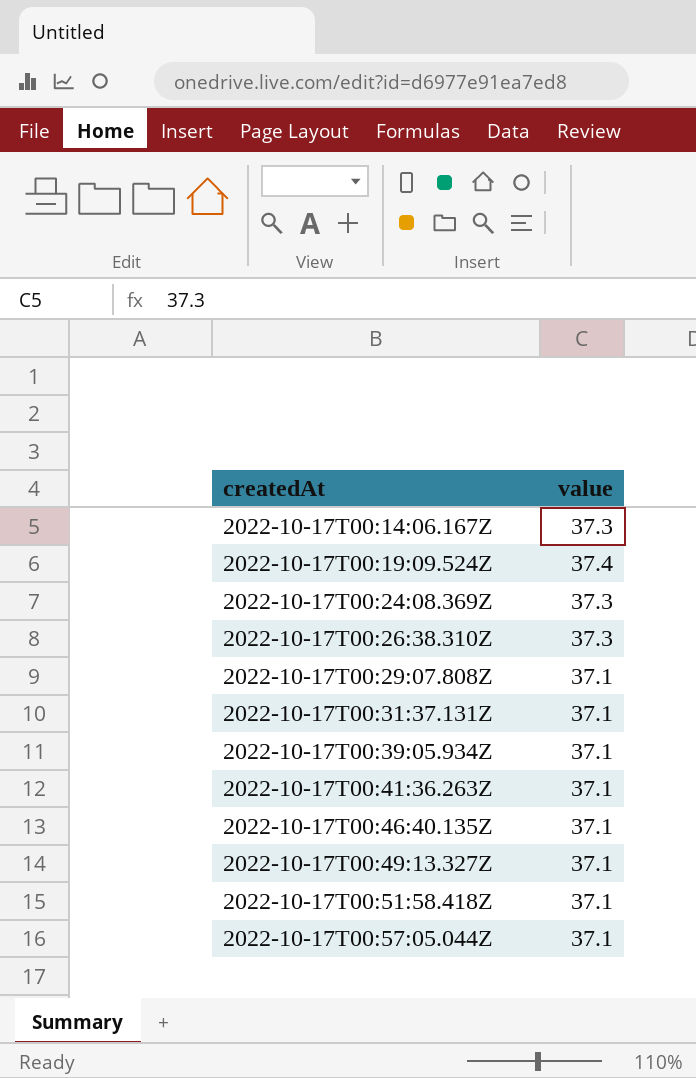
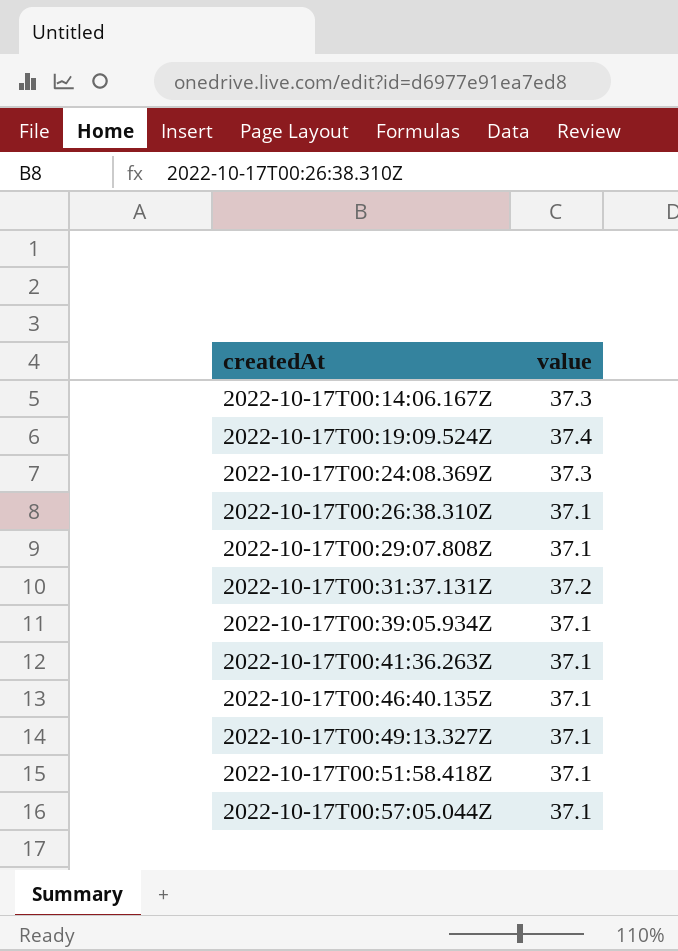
2022-10-17T00:26:38.310Z | value: 37.3 -> 37.1
2022-10-17T00:31:37.131Z | value: 37.1 -> 37.2

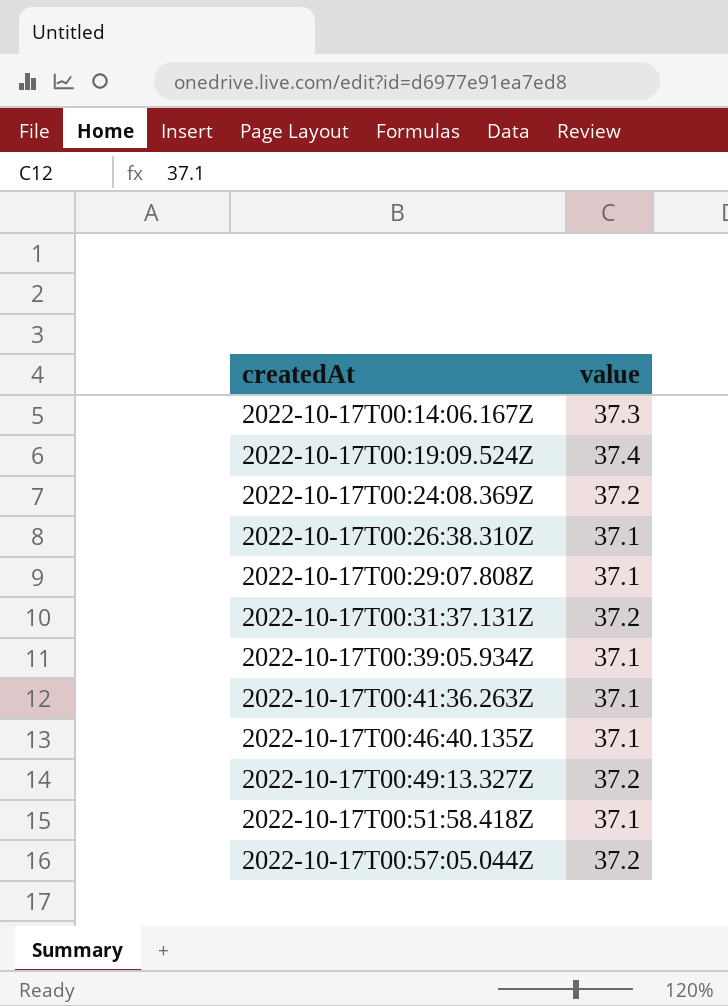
2022-10-17T00:24:08.369Z | value: 37.3 -> 37.2
2022-10-17T00:49:13.327Z | value: 37.1 -> 37.2
2022-10-17T00:57:05.044Z | value: 37.1 -> 37.2

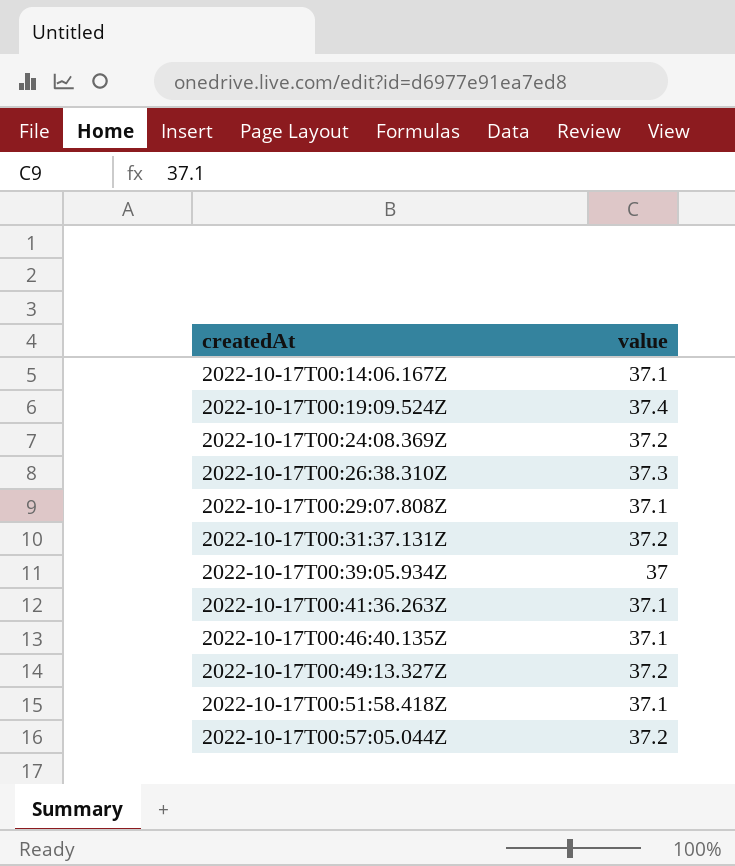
2022-10-17T00:14:06.167Z | value: 37.3 -> 37.1
2022-10-17T00:26:38.310Z | value: 37.1 -> 37.3
2022-10-17T00:39:05.934Z | value: 37.1 -> 37

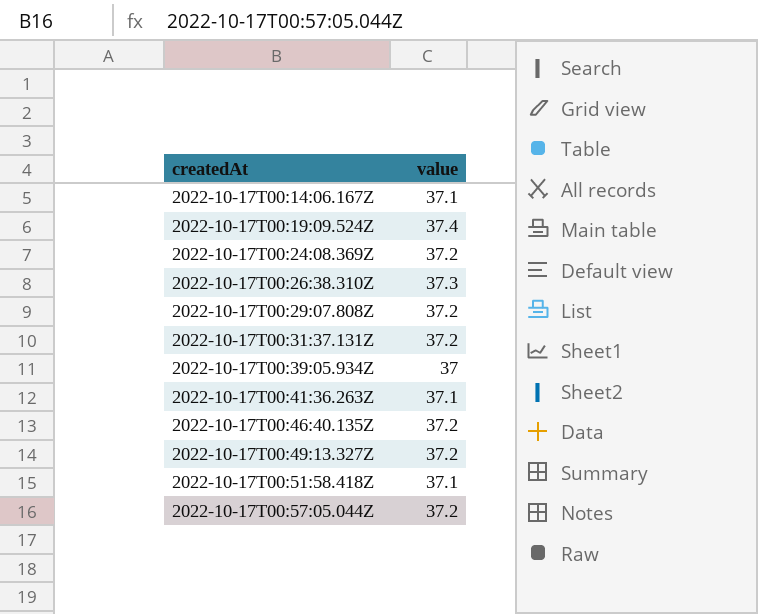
2022-10-17T00:29:07.808Z | value: 37.1 -> 37.2
2022-10-17T00:46:40.135Z | value: 37.1 -> 37.2

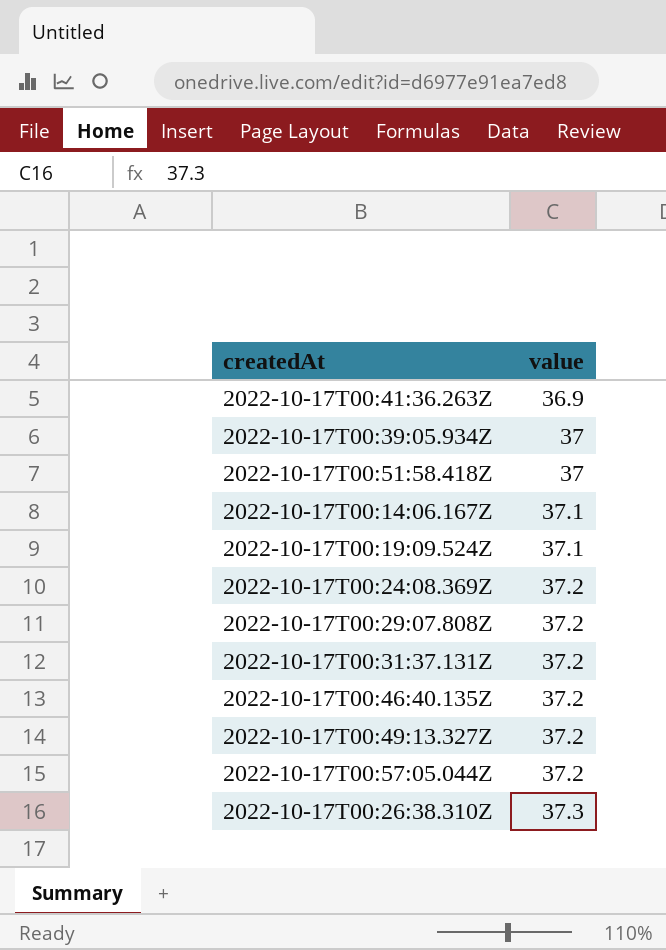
row order: createdAt ascending -> value ascending
2022-10-17T00:41:36.263Z | value: 37.1 -> 36.9
2022-10-17T00:51:58.418Z | value: 37.1 -> 37
2022-10-17T00:19:09.524Z | value: 37.4 -> 37.1

